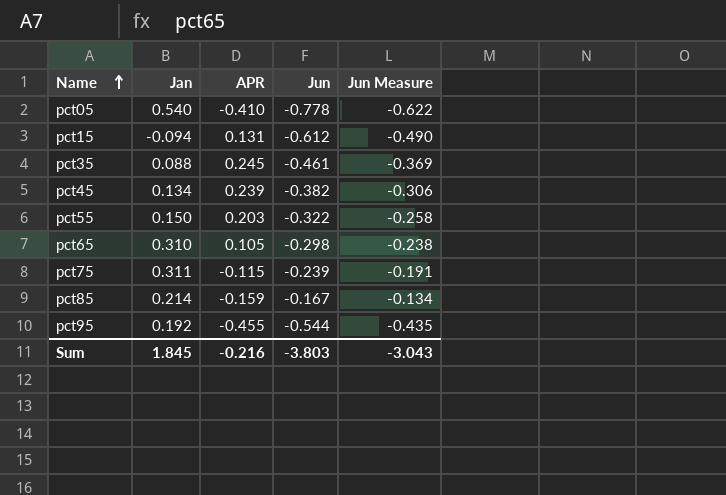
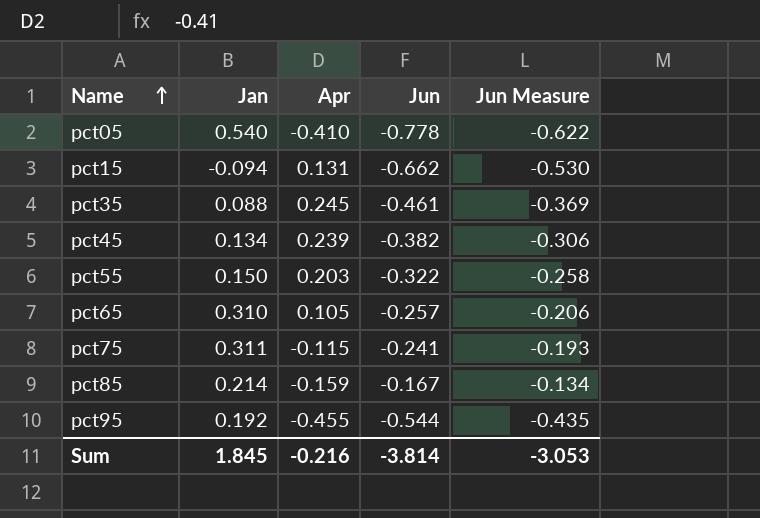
column name: APR -> Apr
pct15 | Jun: -0.612 -> -0.662
pct15 | Jun Measure: -0.490 -> -0.530
pct65 | Jun: -0.298 -> -0.257
pct65 | Jun Measure: -0.238 -> -0.206
pct75 | Jun: -0.239 -> -0.241
pct75 | Jun Measure: -0.191 -> -0.193
Sum | Jun: -3.803 -> -3.814
Sum | Jun Measure: -3.043 -> -3.053

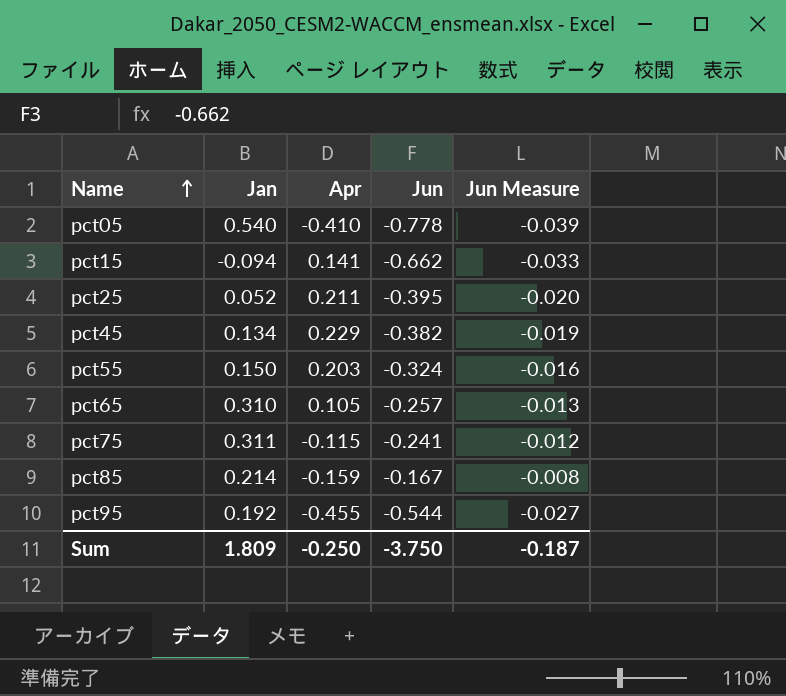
column Jun Measure | formula: [Jun] * 0.8 -> [Jun] * 0.05
row pct35: 0.088 | 0.245 | -0.461 | -0.369 -> none
pct15 | Apr: 0.131 -> 0.141
row pct25: none -> 0.052 | 0.211 | -0.395 | -0.020
pct45 | Apr: 0.239 -> 0.229
pct55 | Jun: -0.322 -> -0.324
Sum | Jan: 1.845 -> 1.809
Sum | Apr: -0.216 -> -0.250
Sum | Jun: -3.814 -> -3.750
Sum | Jun Measure: -3.053 -> -0.187

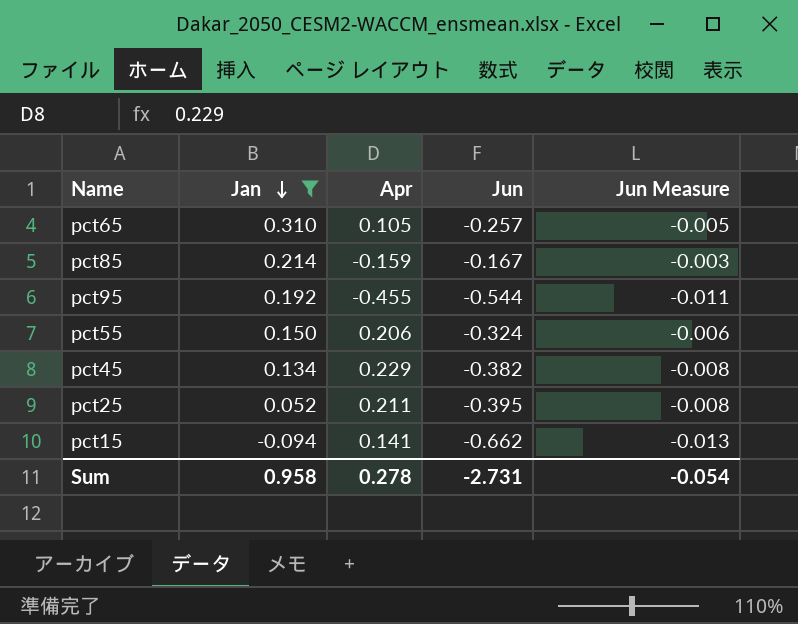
filter: none -> Jan <= 0.310
row order: Name ascending -> Jan descending
column Jun Measure | formula: [Jun] * 0.05 -> [Jun] * 0.02
pct55 | Apr: 0.203 -> 0.206
Sum | Jan: 1.809 -> 0.958
Sum | Apr: -0.250 -> 0.278
Sum | Jun: -3.750 -> -2.731
Sum | Jun Measure: -0.187 -> -0.054

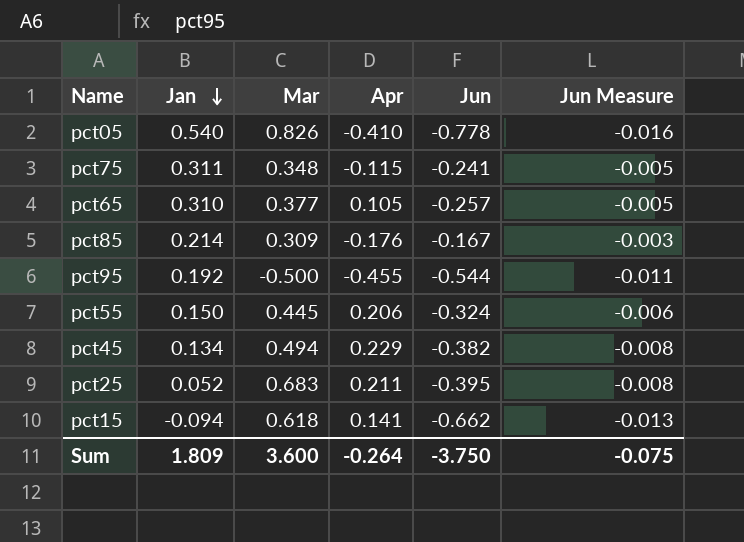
filter: Jan <= 0.310 -> none
column Mar | position: none -> 3
pct85 | Apr: -0.159 -> -0.176
Sum | Jan: 0.958 -> 1.809
Sum | Apr: 0.278 -> -0.264
Sum | Jun: -2.731 -> -3.750
Sum | Jun Measure: -0.054 -> -0.075

